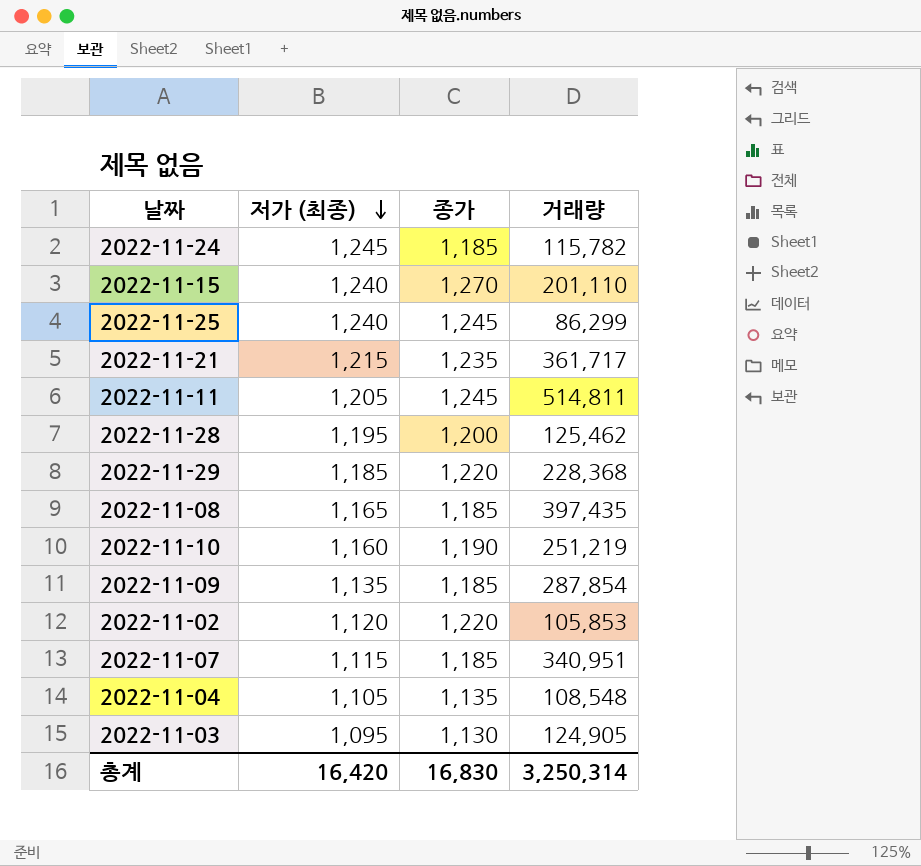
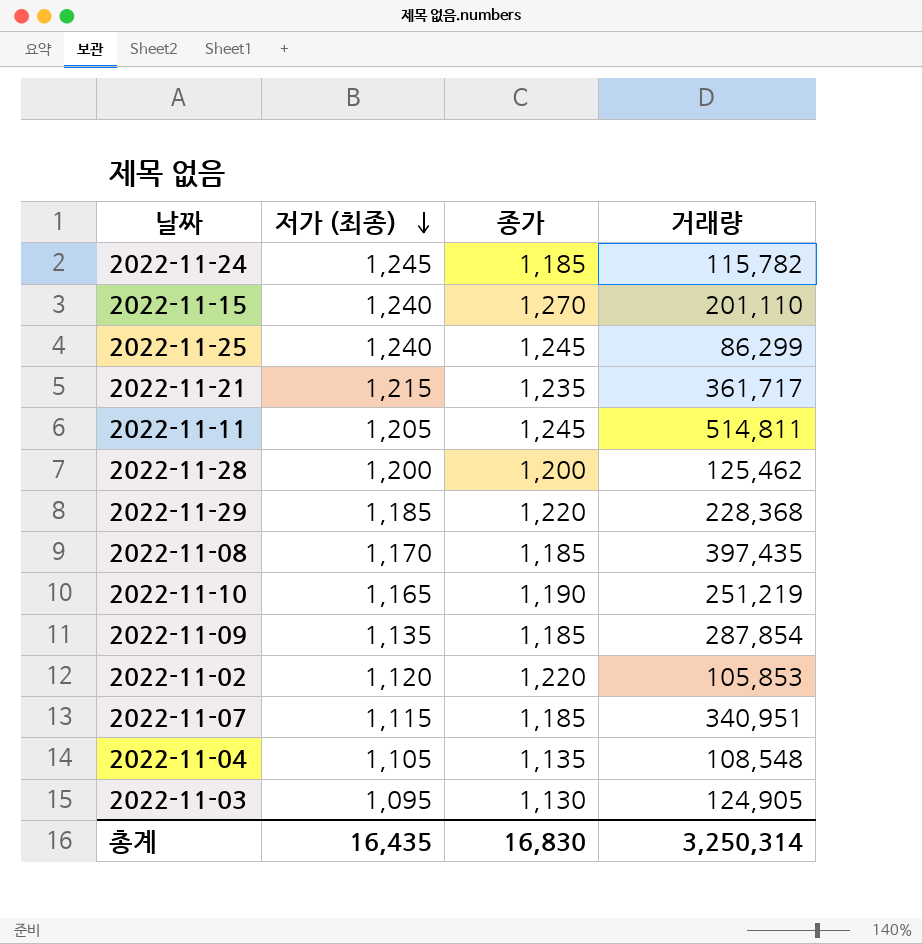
2022-11-28 | 저가 (최종): 1,195 -> 1,200
2022-11-08 | 저가 (최종): 1,165 -> 1,170
2022-11-10 | 저가 (최종): 1,160 -> 1,165
총계 | 저가 (최종): 16,420 -> 16,435

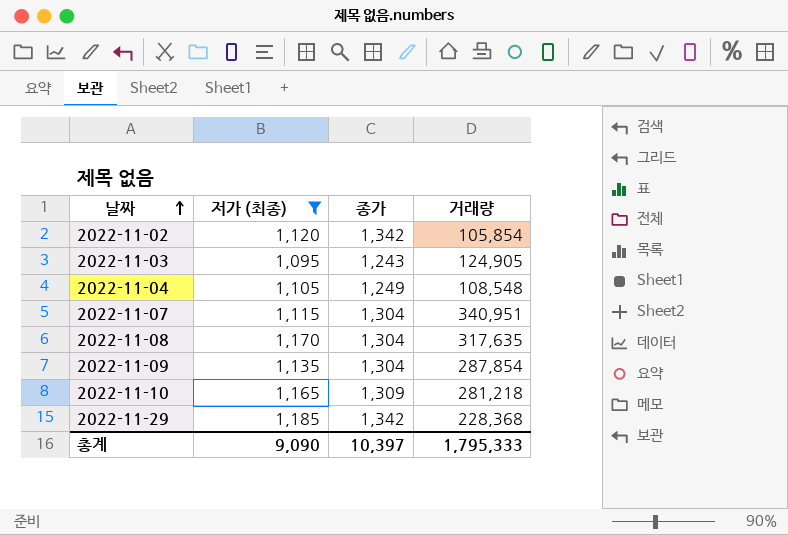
filter: none -> 저가 (최종) <= 1,185
row order: 저가 (최종) descending -> 날짜 ascending
2022-11-02 | 종가: 1,220 -> 1,342
2022-11-02 | 거래량: 105,853 -> 105,854
2022-11-03 | 종가: 1,130 -> 1,243
2022-11-04 | 종가: 1,135 -> 1,249
2022-11-07 | 종가: 1,185 -> 1,304
2022-11-08 | 종가: 1,185 -> 1,304
2022-11-08 | 거래량: 397,435 -> 317,635
2022-11-09 | 종가: 1,185 -> 1,304
2022-11-10 | 종가: 1,190 -> 1,309
2022-11-10 | 거래량: 251,219 -> 281,218
2022-11-29 | 종가: 1,220 -> 1,342
총계 | 저가 (최종): 16,435 -> 9,090
총계 | 종가: 16,830 -> 10,397
총계 | 거래량: 3,250,314 -> 1,795,333

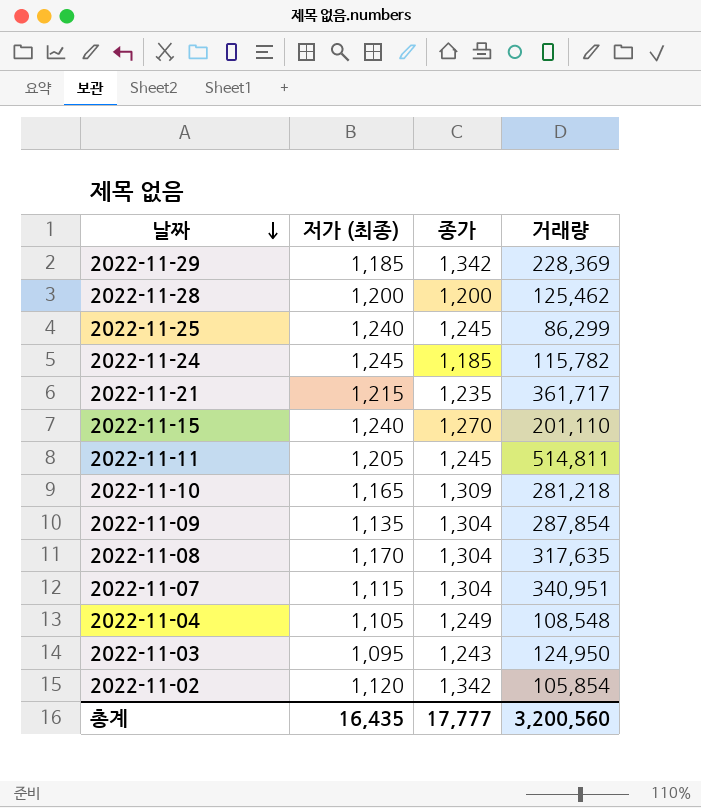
filter: 저가 (최종) <= 1,185 -> none
row order: 날짜 ascending -> 날짜 descending
2022-11-29 | 거래량: 228,368 -> 228,369
2022-11-03 | 거래량: 124,905 -> 124,950
총계 | 저가 (최종): 9,090 -> 16,435
총계 | 종가: 10,397 -> 17,777
총계 | 거래량: 1,795,333 -> 3,200,560

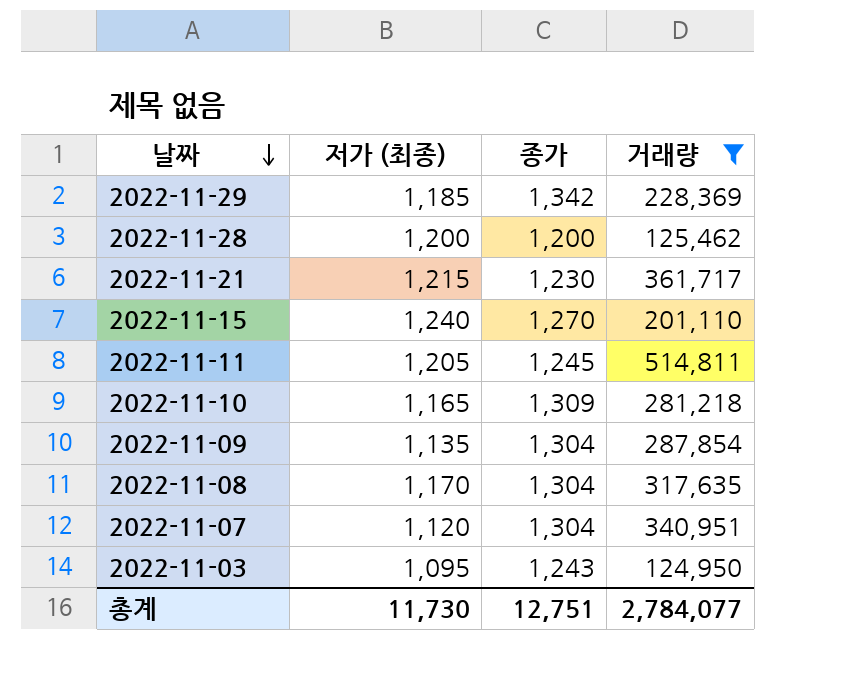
filter: none -> 거래량 >= 124,950
2022-11-21 | 종가: 1,235 -> 1,230
2022-11-07 | 저가 (최종): 1,115 -> 1,120
총계 | 저가 (최종): 16,435 -> 11,730
총계 | 종가: 17,777 -> 12,751
총계 | 거래량: 3,200,560 -> 2,784,077

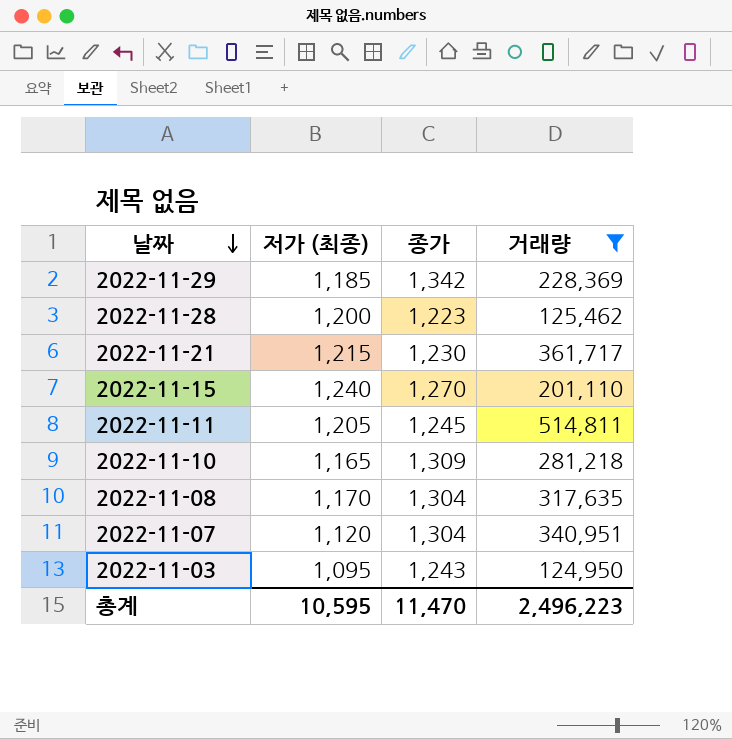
row 2022-11-09: 1,135 | 1,304 | 287,854 -> none
2022-11-28 | 종가: 1,200 -> 1,223
총계 | 저가 (최종): 11,730 -> 10,595
총계 | 종가: 12,751 -> 11,470
총계 | 거래량: 2,784,077 -> 2,496,223

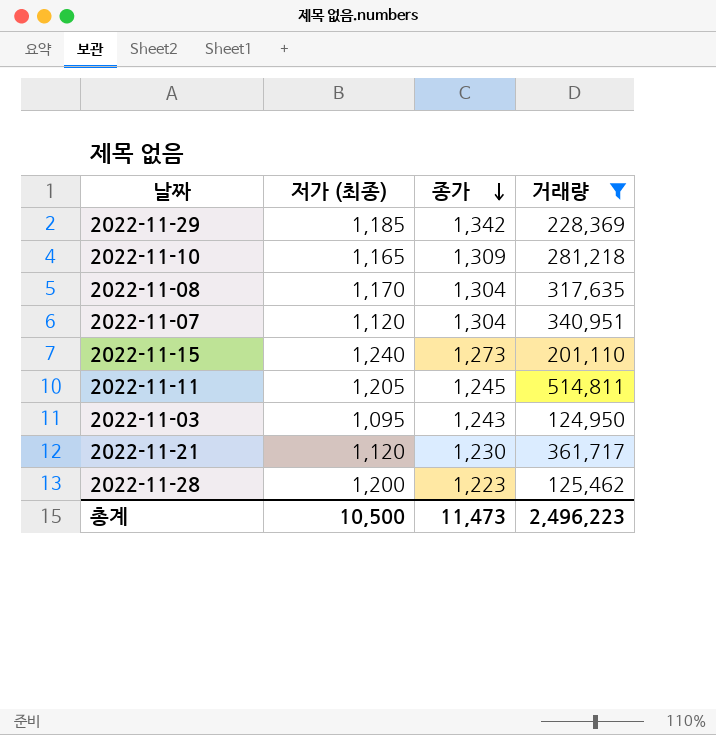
row order: 날짜 descending -> 종가 descending
2022-11-15 | 종가: 1,270 -> 1,273
2022-11-21 | 저가 (최종): 1,215 -> 1,120
총계 | 저가 (최종): 10,595 -> 10,500
총계 | 종가: 11,470 -> 11,473

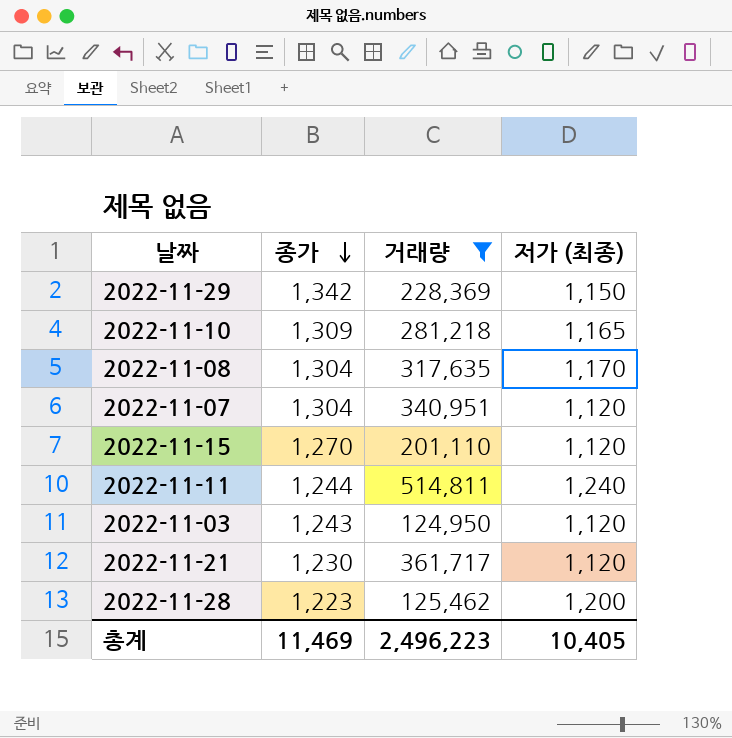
column 저가 (최종) | position: 2 -> 4
2022-11-29 | 저가 (최종): 1,185 -> 1,150
2022-11-15 | 종가: 1,273 -> 1,270
2022-11-15 | 저가 (최종): 1,240 -> 1,120
2022-11-11 | 종가: 1,245 -> 1,244
2022-11-11 | 저가 (최종): 1,205 -> 1,240
2022-11-03 | 저가 (최종): 1,095 -> 1,120
총계 | 종가: 11,473 -> 11,469
총계 | 저가 (최종): 10,500 -> 10,405

